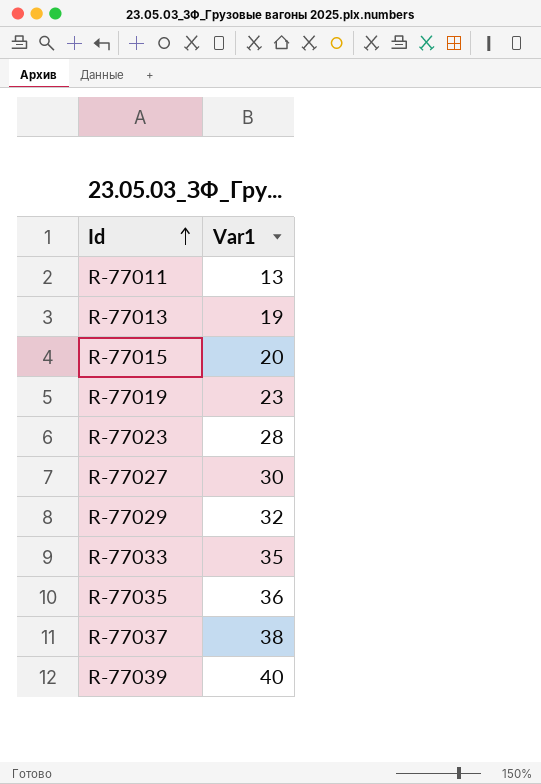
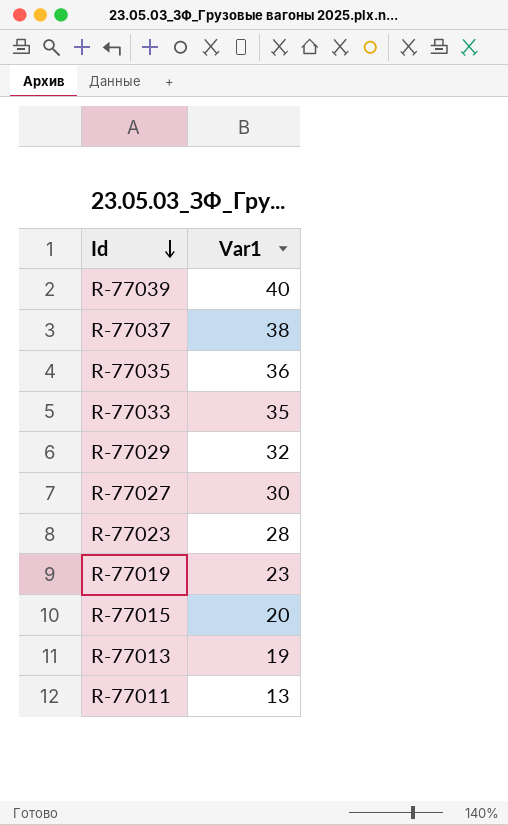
row order: Id ascending -> Id descending

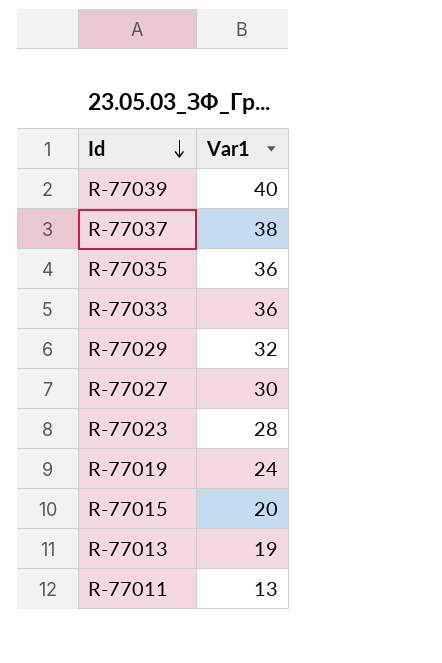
R-77033 | Var1: 35 -> 36
R-77019 | Var1: 23 -> 24

